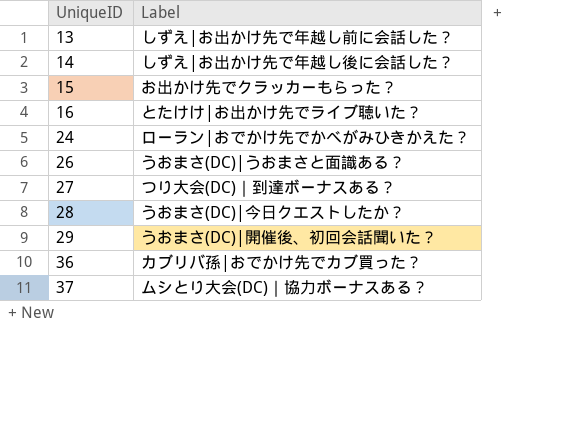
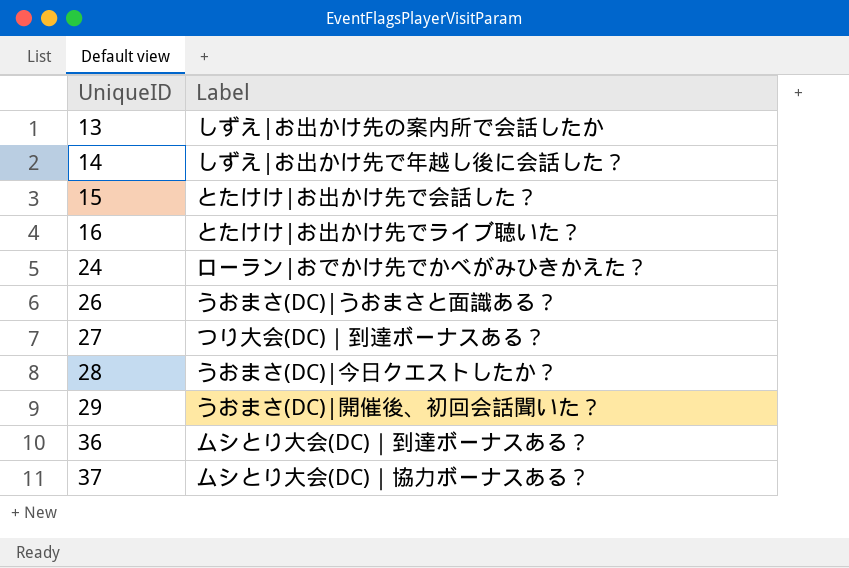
13 | Label: しずえ|お出かけ先で年越し前に会話した？ -> しずえ|お出かけ先の案内所で会話したか
15 | Label: お出かけ先でクラッカーもらった？ -> とたけけ|お出かけ先で会話した？
36 | Label: カブリバ孫|おでかけ先でカブ買った？ -> ムシとり大会(DC)｜到達ボーナスある？

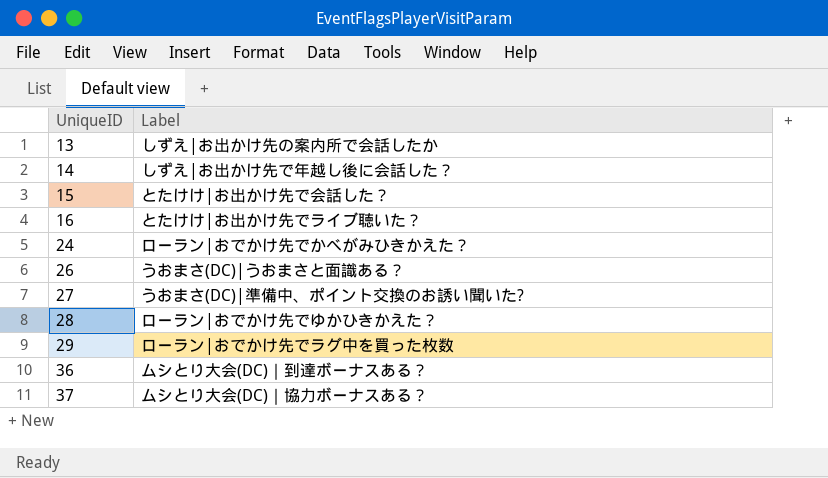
27 | Label: つり大会(DC)｜到達ボーナスある？ -> うおまさ(DC)|準備中、ポイント交換のお誘い聞いた?
28 | Label: うおまさ(DC)|今日クエストしたか？ -> ローラン|おでかけ先でゆかひきかえた？
29 | Label: うおまさ(DC)|開催後、初回会話聞いた？ -> ローラン|おでかけ先でラグ中を買った枚数

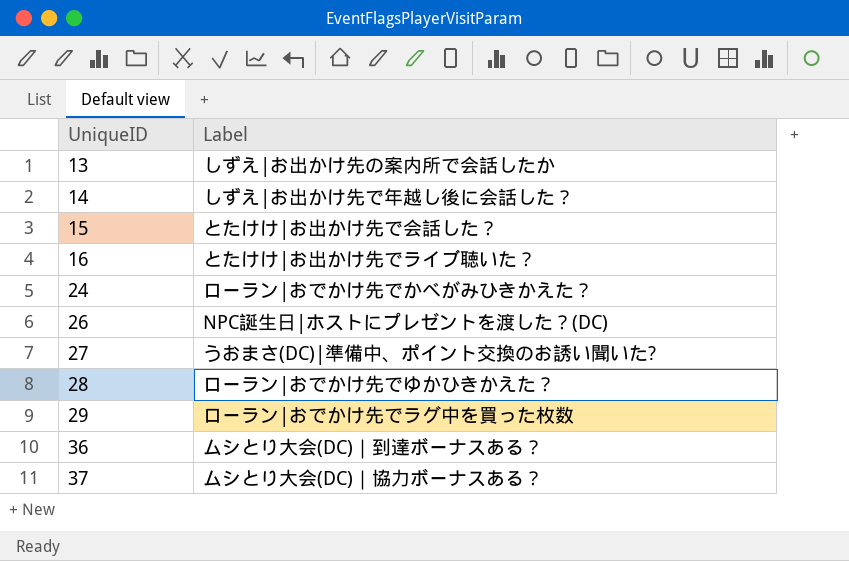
26 | Label: うおまさ(DC)|うおまさと面識ある？ -> NPC誕生日|ホストにプレゼントを渡した？(DC)

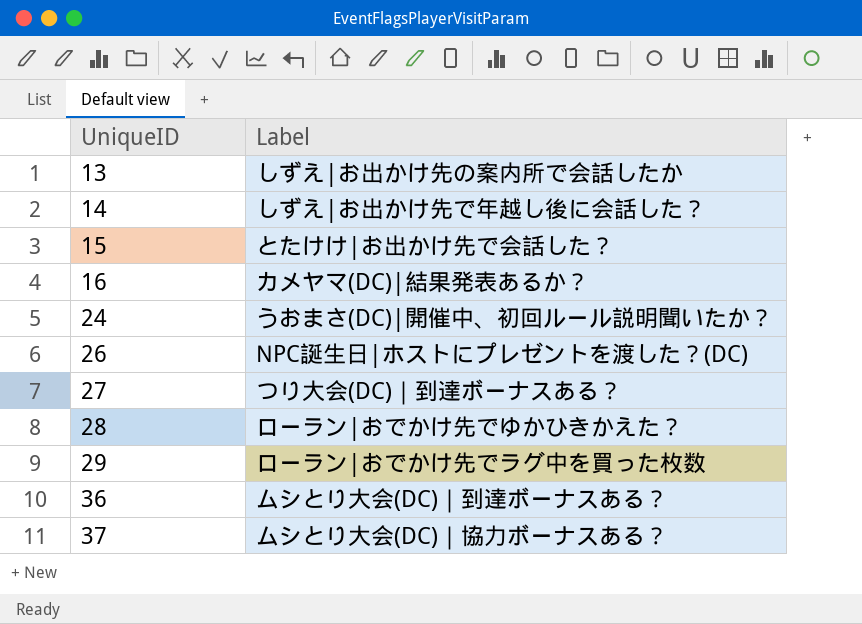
16 | Label: とたけけ|お出かけ先でライブ聴いた？ -> カメヤマ(DC)|結果発表あるか？
24 | Label: ローラン|おでかけ先でかべがみひきかえた？ -> うおまさ(DC)|開催中、初回ルール説明聞いたか？
27 | Label: うおまさ(DC)|準備中、ポイント交換のお誘い聞いた? -> つり大会(DC)｜到達ボーナスある？

